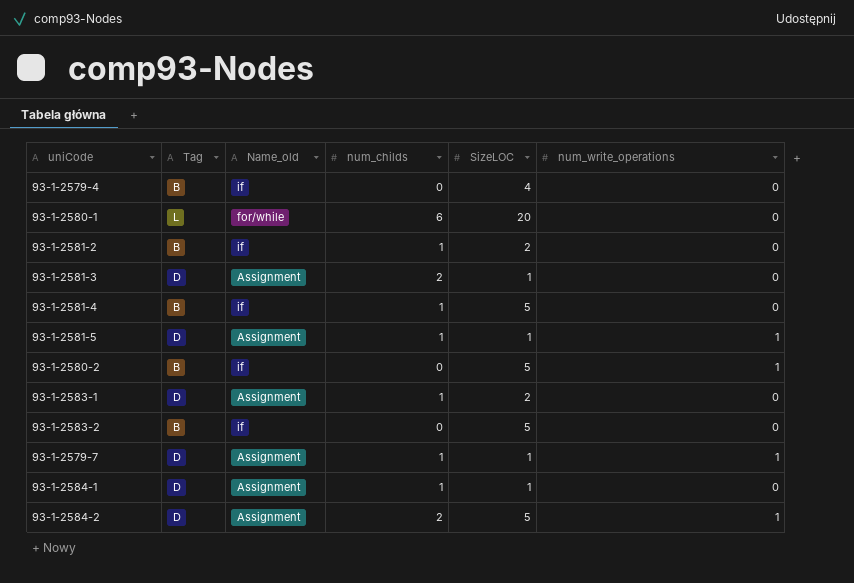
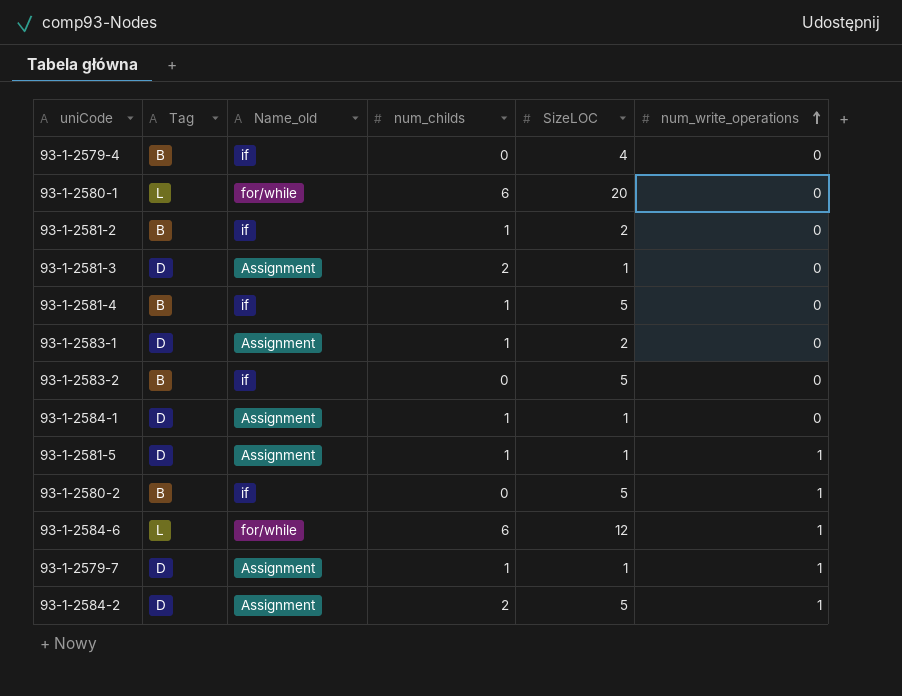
row order: none -> num_write_operations ascending
row 93-1-2584-6: none -> L | for/while | 6 | 12 | 1

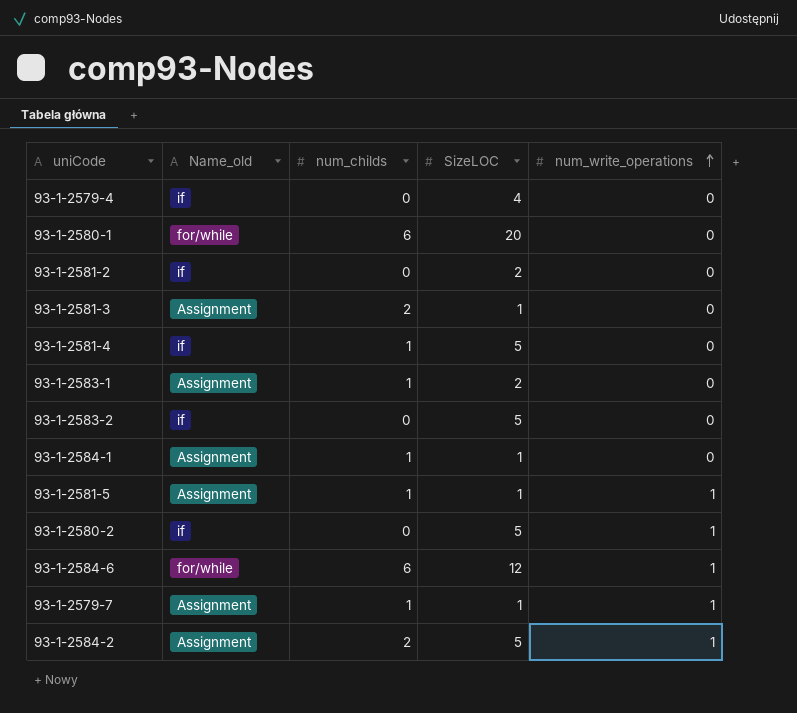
column Tag | position: 2 -> none
93-1-2581-2 | num_childs: 1 -> 0

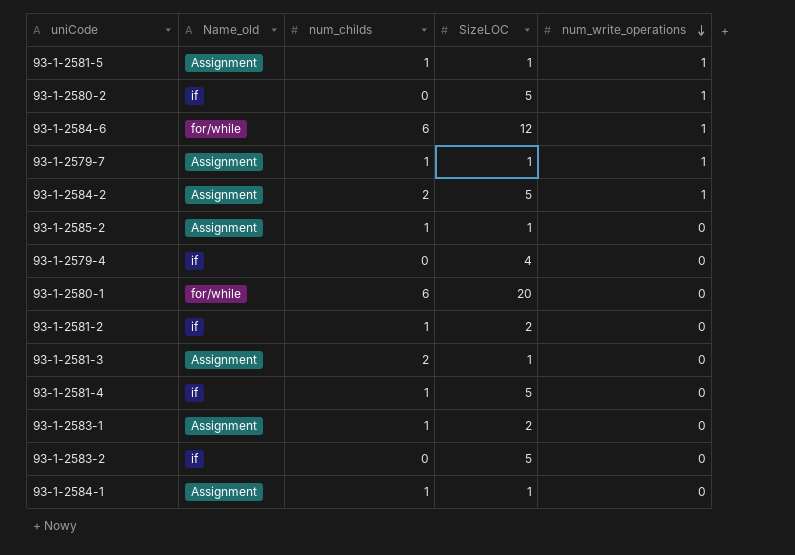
row order: num_write_operations ascending -> num_write_operations descending
row 93-1-2585-2: none -> Assignment | 1 | 1 | 0
93-1-2581-2 | num_childs: 0 -> 1

